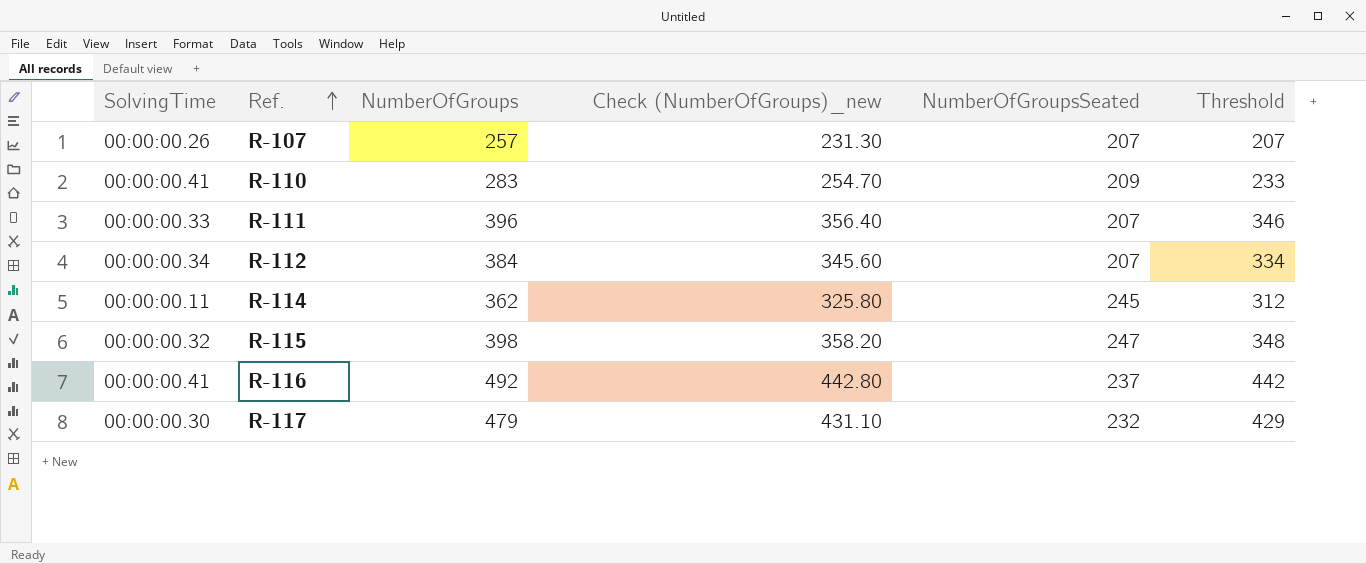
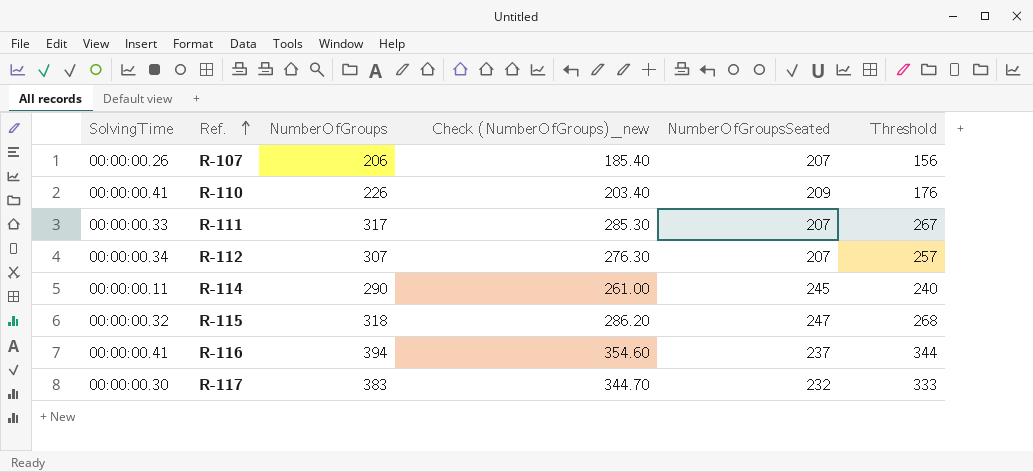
R-107 | NumberOfGroups: 257 -> 206
R-107 | Check (NumberOfGroups)_new: 231.30 -> 185.40
R-107 | Threshold: 207 -> 156
R-110 | NumberOfGroups: 283 -> 226
R-110 | Check (NumberOfGroups)_new: 254.70 -> 203.40
R-110 | Threshold: 233 -> 176
R-111 | NumberOfGroups: 396 -> 317
R-111 | Check (NumberOfGroups)_new: 356.40 -> 285.30
R-111 | Threshold: 346 -> 267
R-112 | NumberOfGroups: 384 -> 307
R-112 | Check (NumberOfGroups)_new: 345.60 -> 276.30
R-112 | Threshold: 334 -> 257
R-114 | NumberOfGroups: 362 -> 290
R-114 | Check (NumberOfGroups)_new: 325.80 -> 261.00
R-114 | Threshold: 312 -> 240
R-115 | NumberOfGroups: 398 -> 318
R-115 | Check (NumberOfGroups)_new: 358.20 -> 286.20
R-115 | Threshold: 348 -> 268
R-116 | NumberOfGroups: 492 -> 394
R-116 | Check (NumberOfGroups)_new: 442.80 -> 354.60
R-116 | Threshold: 442 -> 344
R-117 | NumberOfGroups: 479 -> 383
R-117 | Check (NumberOfGroups)_new: 431.10 -> 344.70
R-117 | Threshold: 429 -> 333

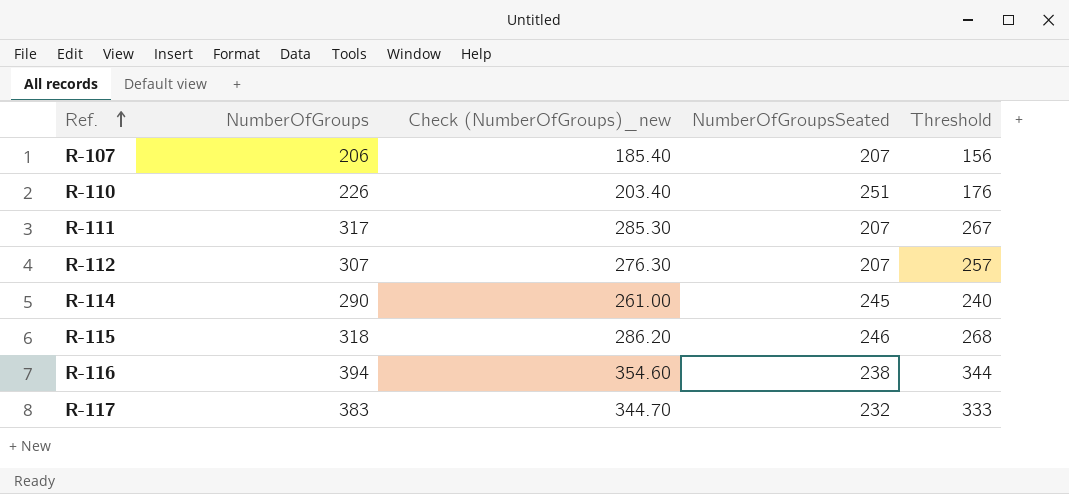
column SolvingTime | position: 1 -> none
R-110 | NumberOfGroupsSeated: 209 -> 251
R-115 | NumberOfGroupsSeated: 247 -> 246
R-116 | NumberOfGroupsSeated: 237 -> 238

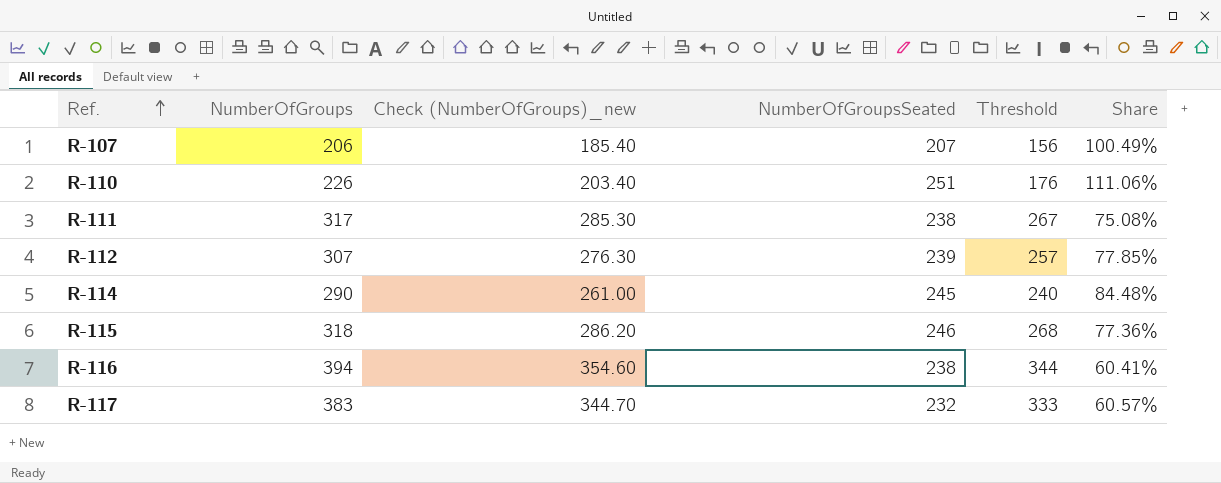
column Share | formula: none -> [NumberOfGroupsSeated] / [NumberOfGroups]
R-111 | NumberOfGroupsSeated: 207 -> 238
R-112 | NumberOfGroupsSeated: 207 -> 239

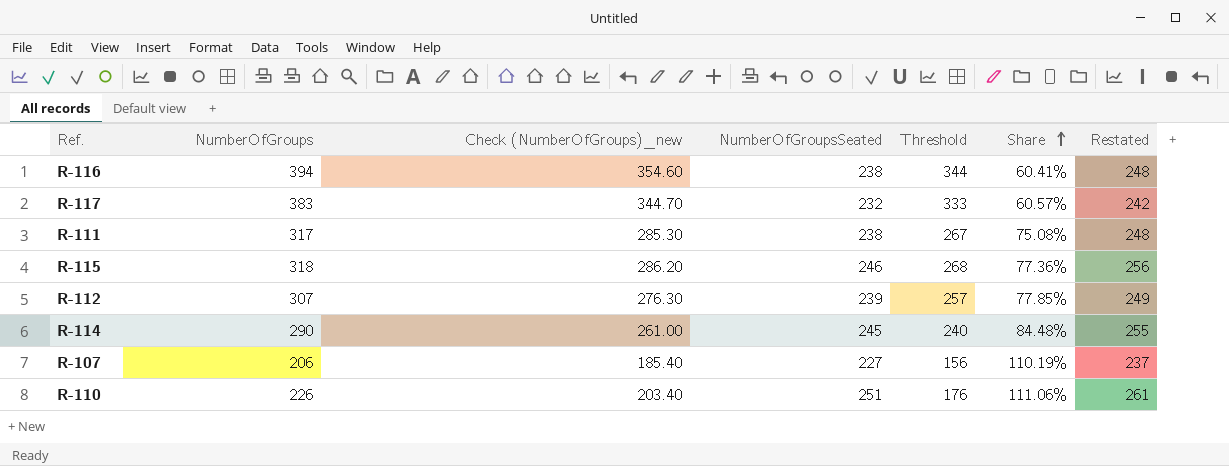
row order: Ref. ascending -> Share ascending
column Restated | formula: none -> [NumberOfGroupsSeated] + 10
R-107 | NumberOfGroupsSeated: 207 -> 227
R-107 | Share: 100.49% -> 110.19%

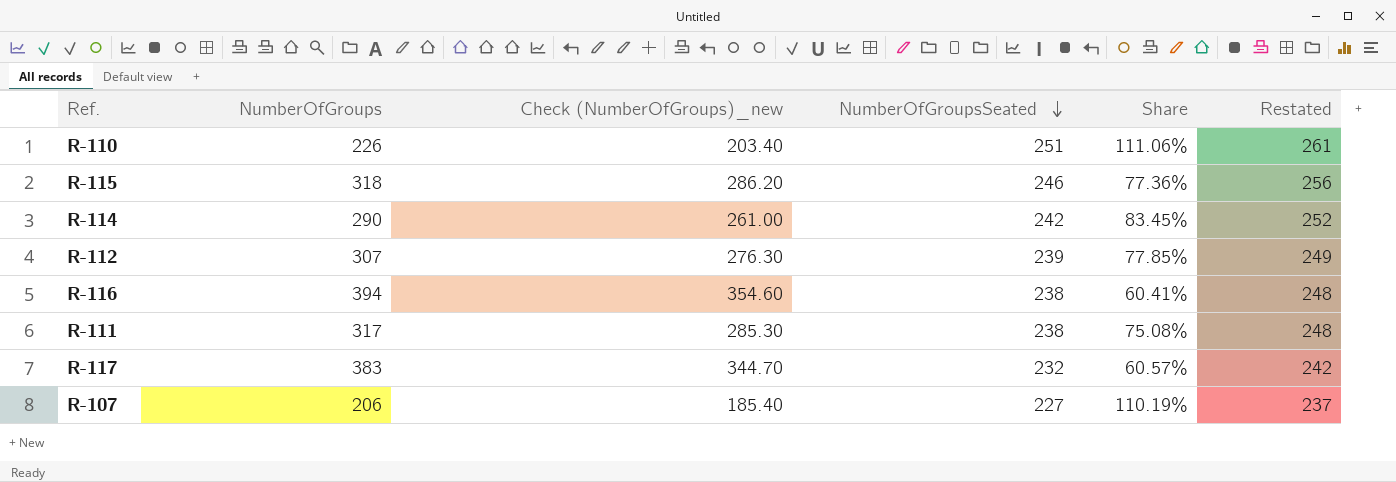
row order: Share ascending -> NumberOfGroupsSeated descending
column Threshold | formula: [NumberOfGroups] - 50 -> none
R-114 | NumberOfGroupsSeated: 245 -> 242
R-114 | Share: 84.48% -> 83.45%
R-114 | Restated: 255 -> 252

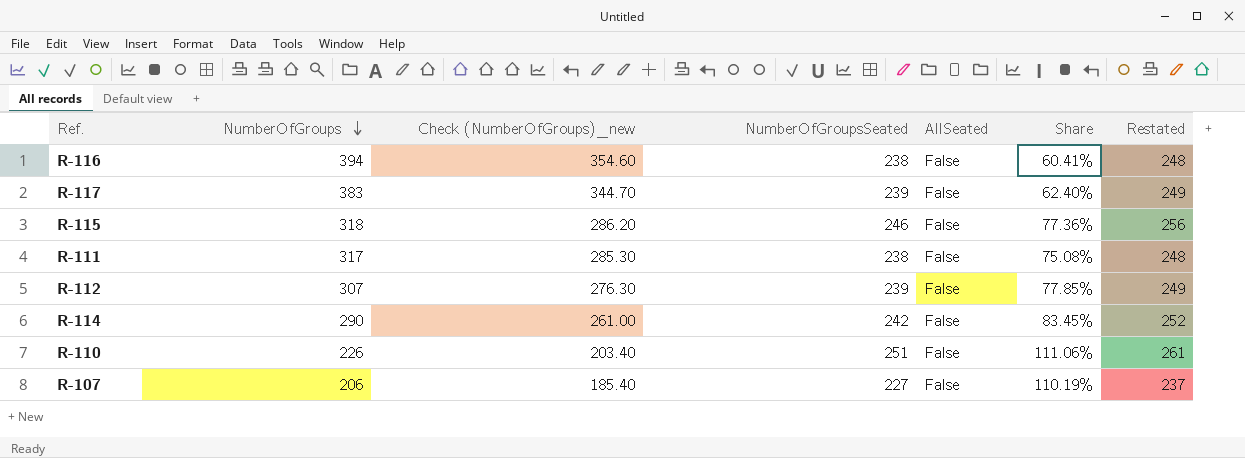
row order: NumberOfGroupsSeated descending -> NumberOfGroups descending
column AllSeated | position: none -> 5
R-117 | NumberOfGroupsSeated: 232 -> 239
R-117 | Share: 60.57% -> 62.40%
R-117 | Restated: 242 -> 249

